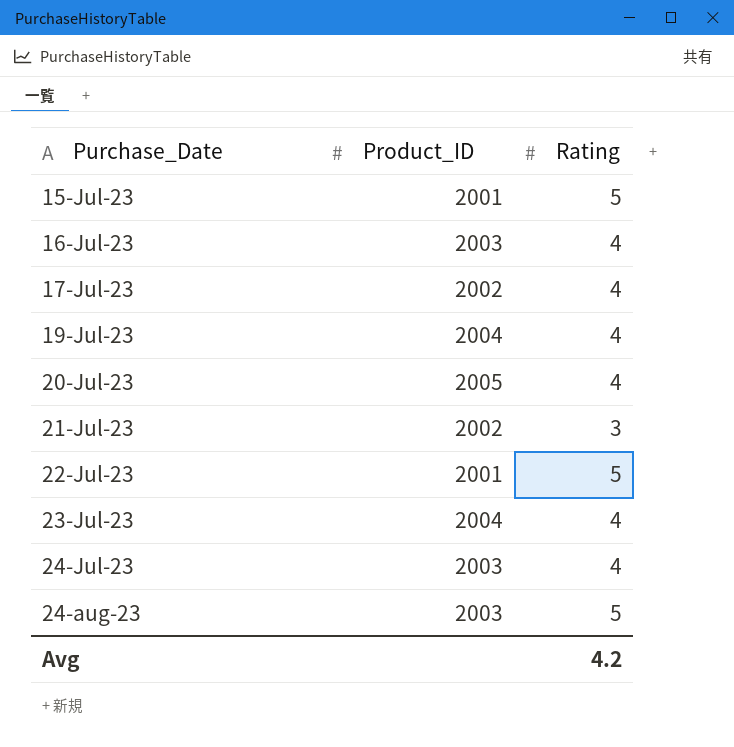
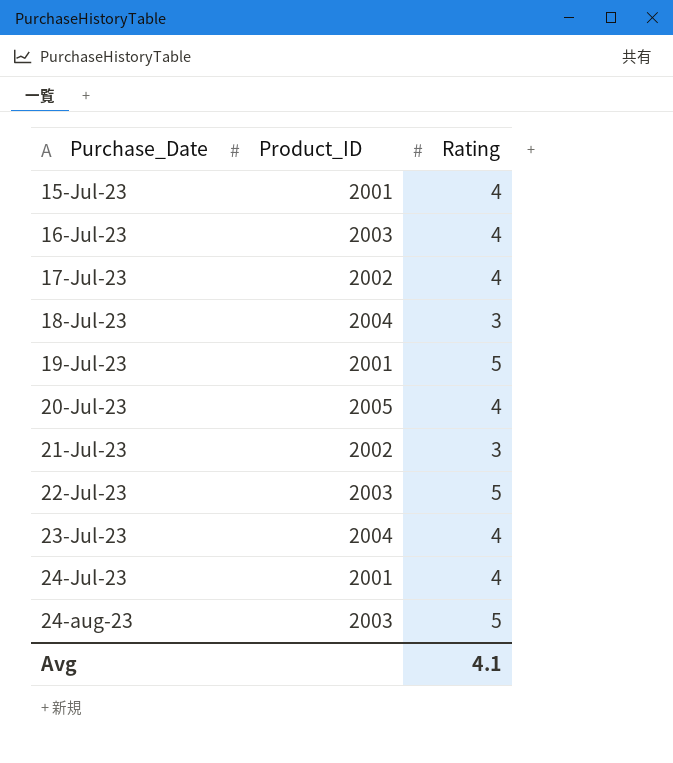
15-Jul-23 | Rating: 5 -> 4
row 18-Jul-23: none -> 2004 | 3
19-Jul-23 | Product_ID: 2004 -> 2001
19-Jul-23 | Rating: 4 -> 5
22-Jul-23 | Product_ID: 2001 -> 2003
24-Jul-23 | Product_ID: 2003 -> 2001
Avg | Rating: 4.2 -> 4.1

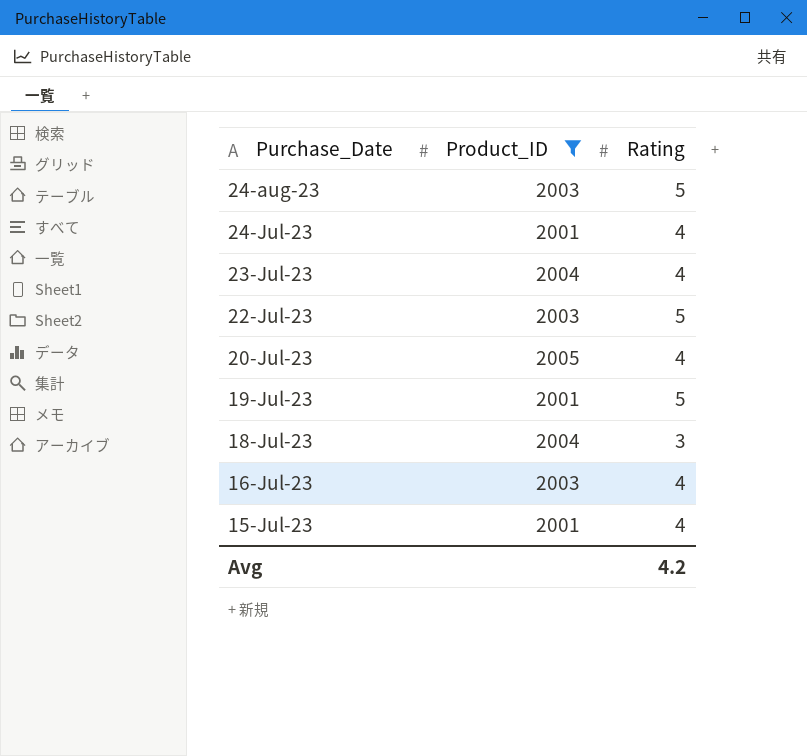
filter: none -> Product_ID != 2002
row order: Purchase_Date ascending -> Purchase_Date descending
Avg | Rating: 4.1 -> 4.2

